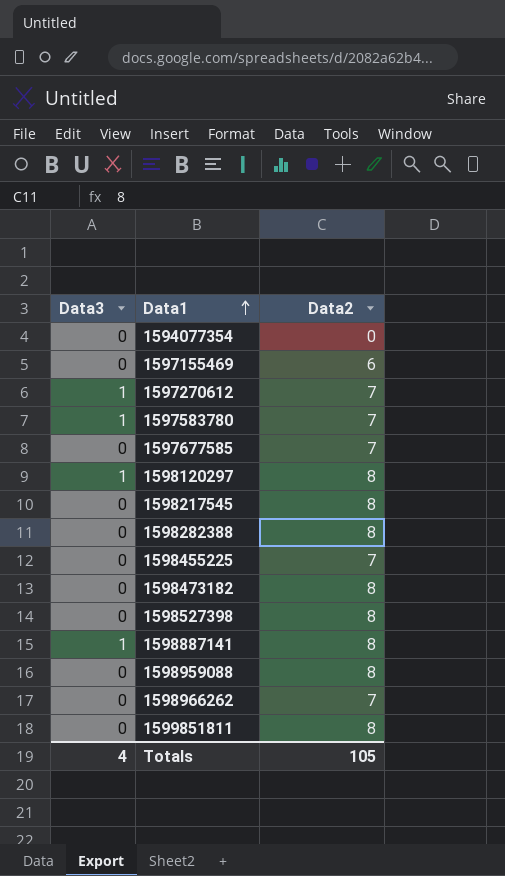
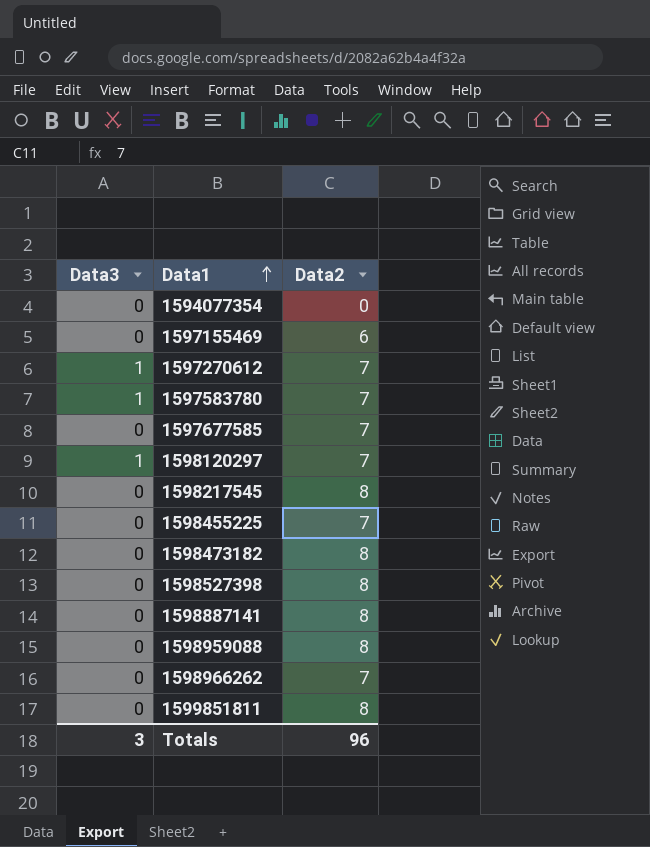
row 1598282388: 0 | 8 -> none
1598120297 | Data2: 8 -> 7
1598887141 | Data3: 1 -> 0
Totals | Data3: 4 -> 3
Totals | Data2: 105 -> 96

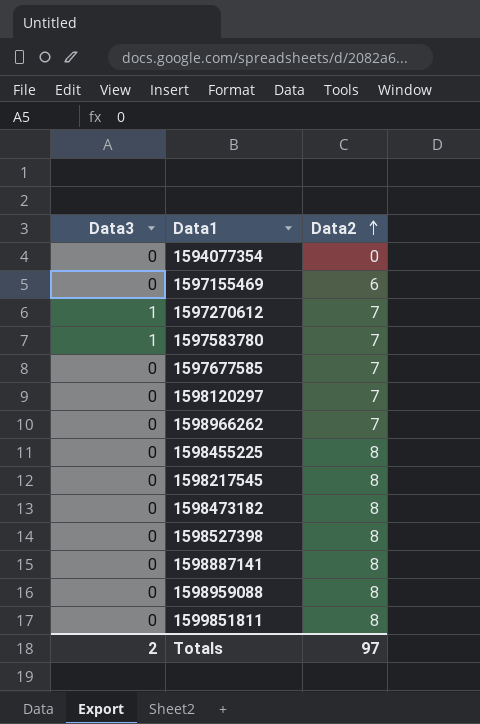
row order: Data1 ascending -> Data2 ascending
1598120297 | Data3: 1 -> 0
1598455225 | Data2: 7 -> 8
Totals | Data3: 3 -> 2
Totals | Data2: 96 -> 97

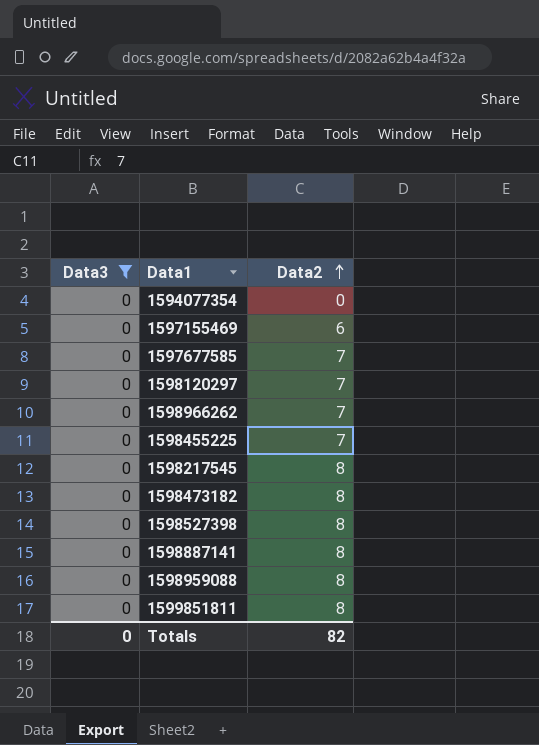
filter: none -> Data3 = 0
1598455225 | Data2: 8 -> 7
Totals | Data3: 2 -> 0
Totals | Data2: 97 -> 82

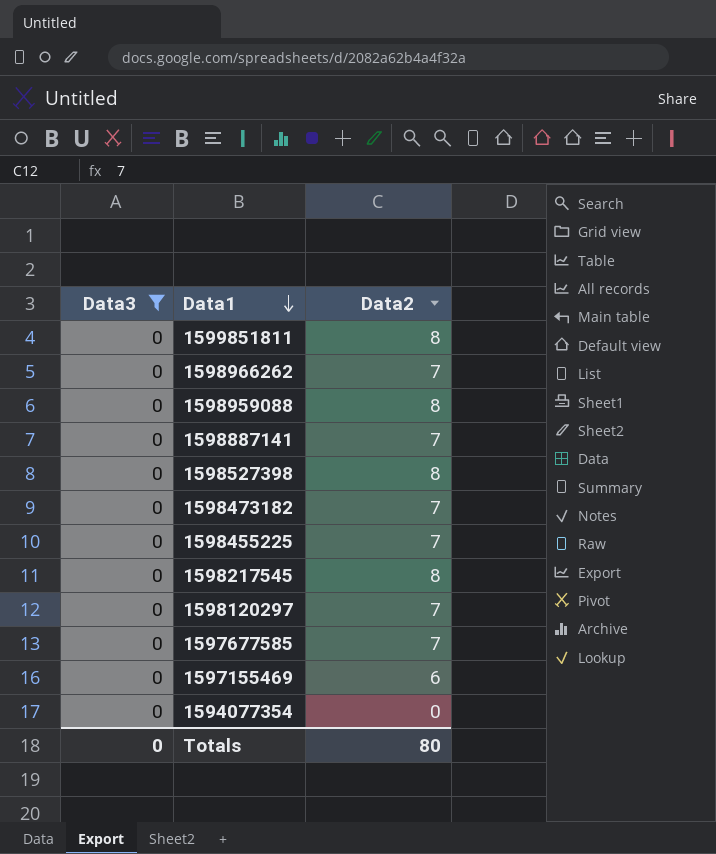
row order: Data2 ascending -> Data1 descending
1598887141 | Data2: 8 -> 7
1598473182 | Data2: 8 -> 7
Totals | Data2: 82 -> 80

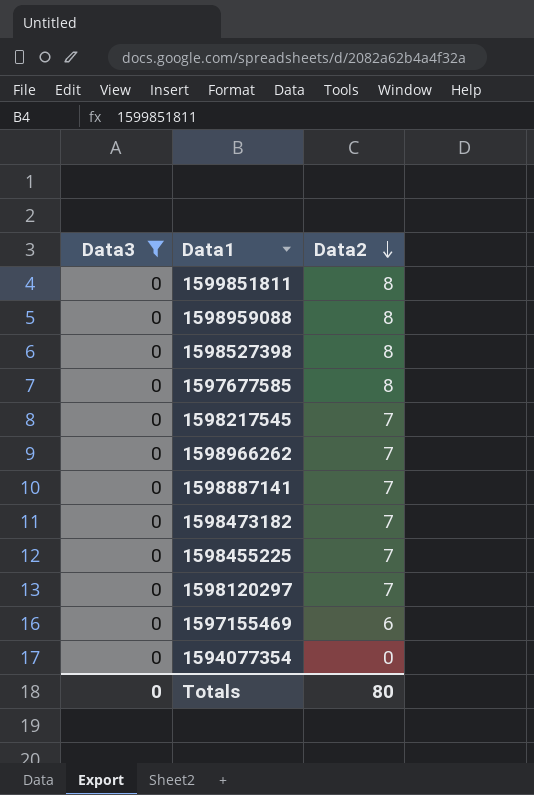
row order: Data1 descending -> Data2 descending
1597677585 | Data2: 7 -> 8
1598217545 | Data2: 8 -> 7

